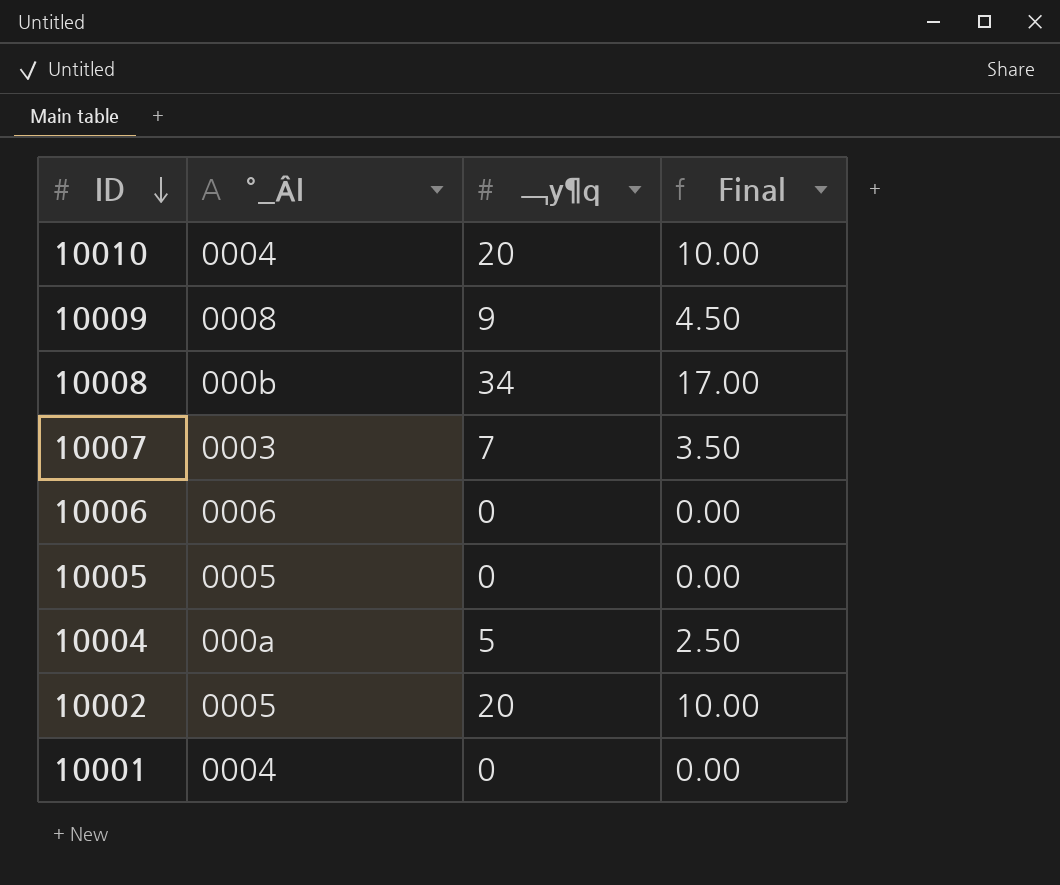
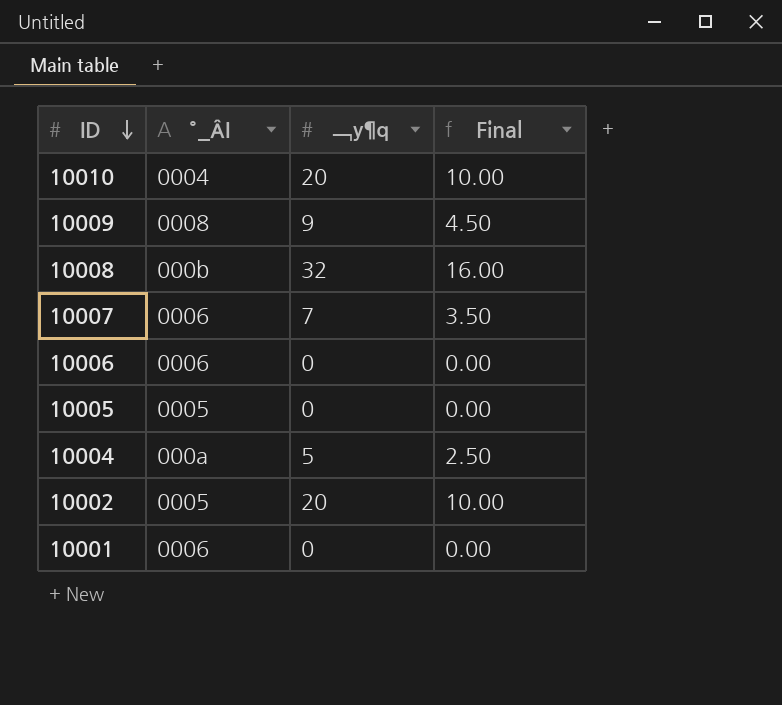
10008 | ¬y¶q: 34 -> 32
10008 | Final: 17.00 -> 16.00
10007 | °_ÂI: 0003 -> 0006
10001 | °_ÂI: 0004 -> 0006

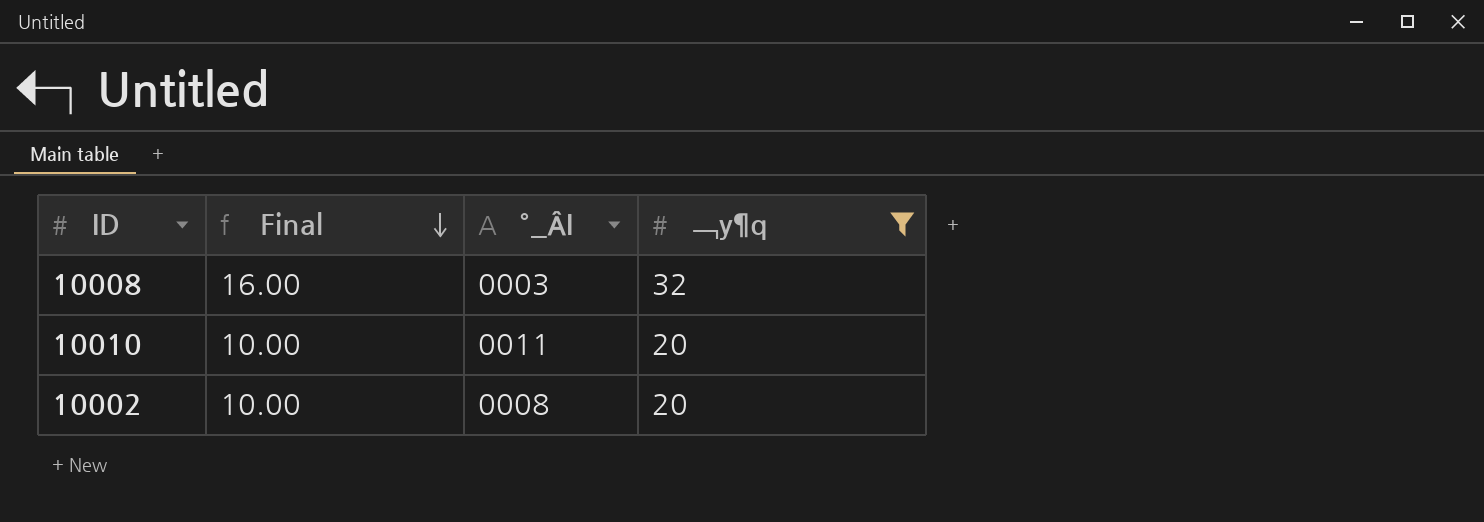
filter: none -> ¬y¶q >= 20
row order: ID descending -> Final descending
column Final | position: 4 -> 2
10008 | °_ÂI: 000b -> 0003
10010 | °_ÂI: 0004 -> 0011
10002 | °_ÂI: 0005 -> 0008

